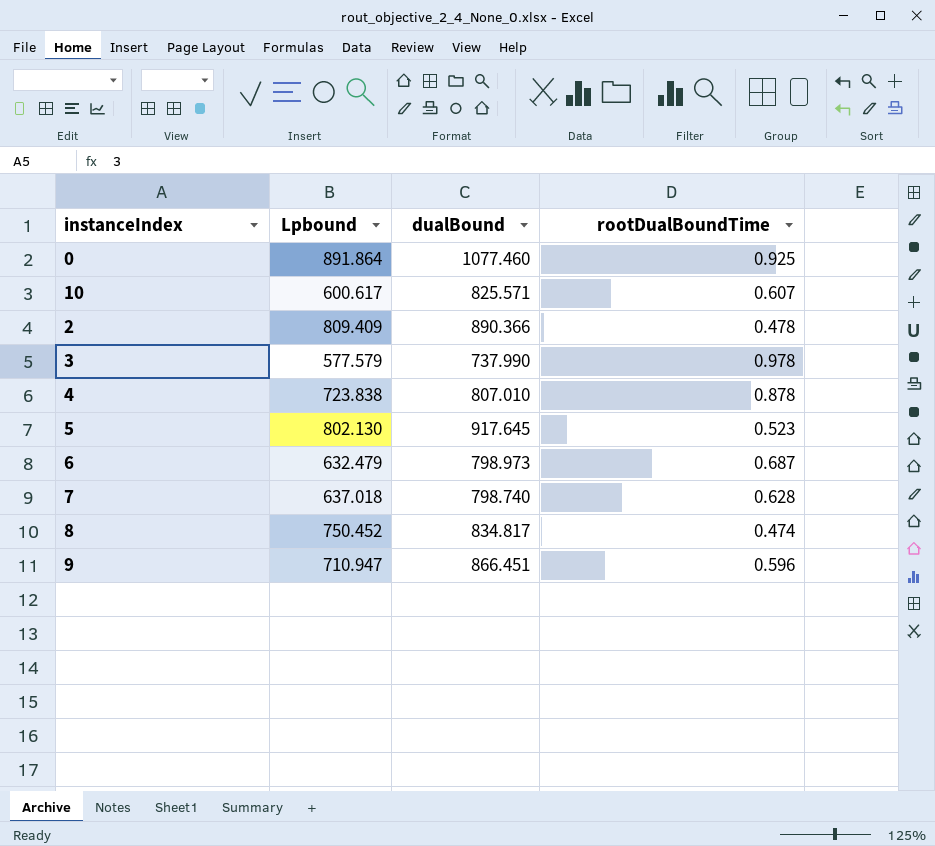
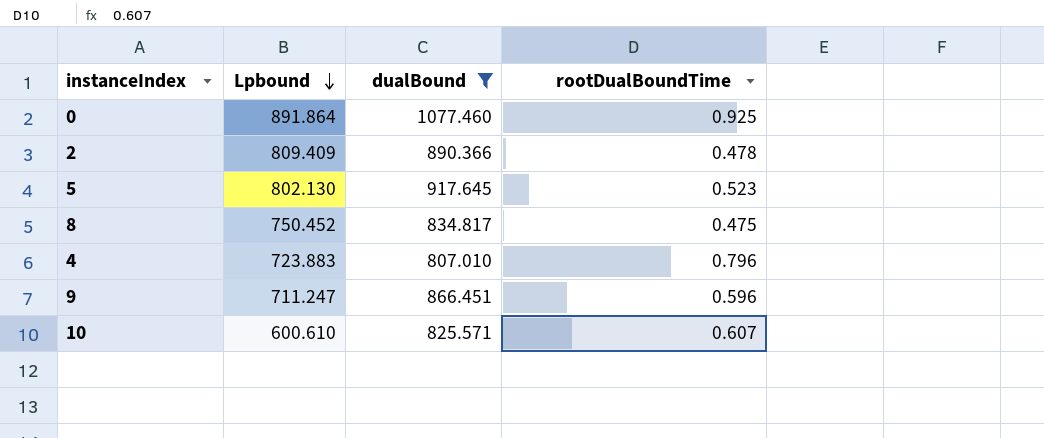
filter: none -> dualBound >= 807.010
row order: none -> Lpbound descending
8 | rootDualBoundTime: 0.474 -> 0.475
4 | Lpbound: 723.838 -> 723.883
4 | rootDualBoundTime: 0.878 -> 0.796
9 | Lpbound: 710.947 -> 711.247
10 | Lpbound: 600.617 -> 600.610

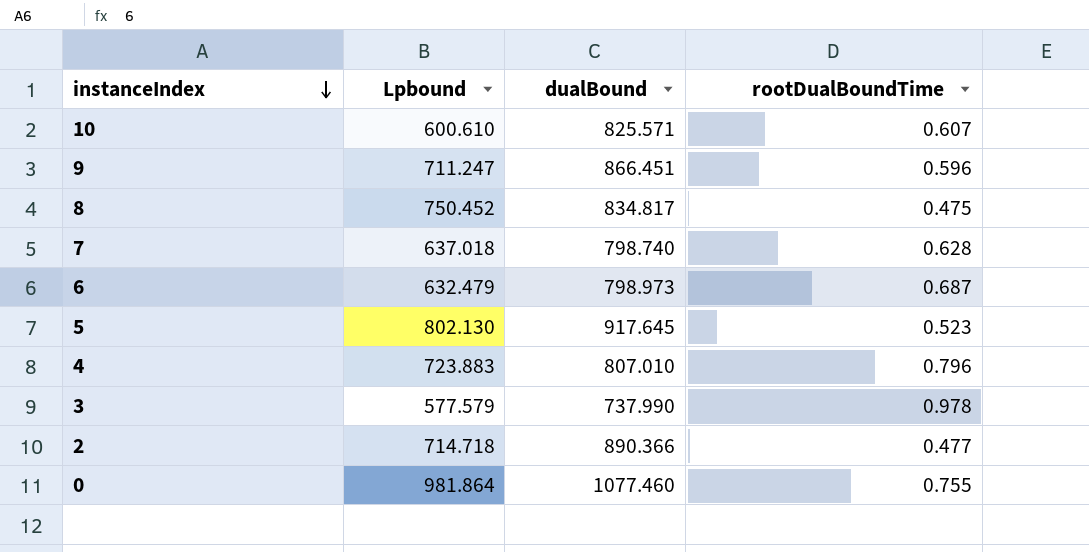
filter: dualBound >= 807.010 -> none
row order: Lpbound descending -> instanceIndex descending
2 | Lpbound: 809.409 -> 714.718
2 | rootDualBoundTime: 0.478 -> 0.477
0 | Lpbound: 891.864 -> 981.864
0 | rootDualBoundTime: 0.925 -> 0.755

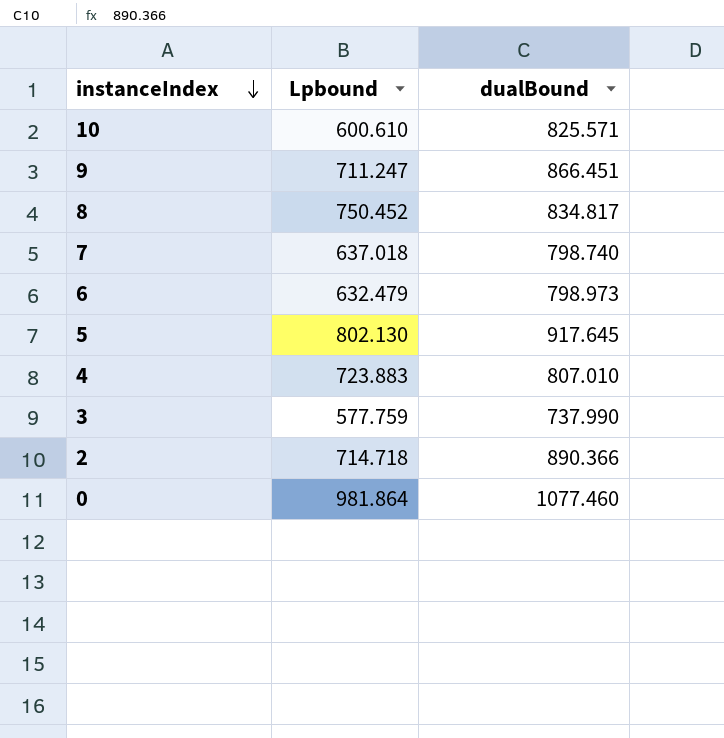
column rootDualBoundTime | position: 4 -> none
3 | Lpbound: 577.579 -> 577.759

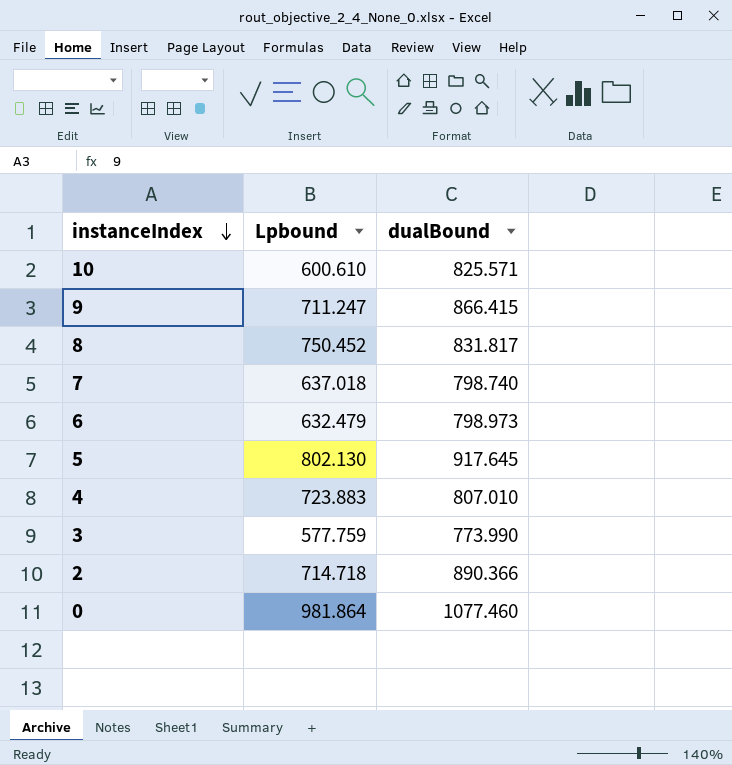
9 | dualBound: 866.451 -> 866.415
8 | dualBound: 834.817 -> 831.817
3 | dualBound: 737.990 -> 773.990

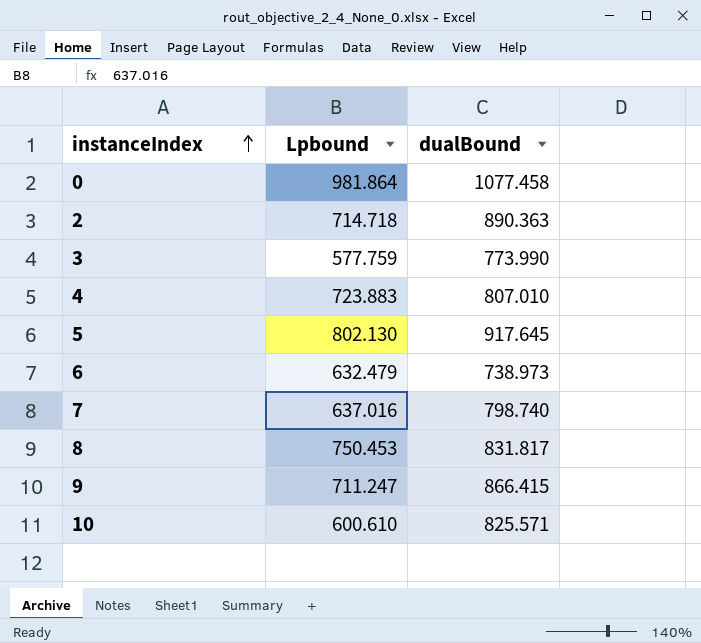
row order: instanceIndex descending -> instanceIndex ascending
0 | dualBound: 1077.460 -> 1077.458
2 | dualBound: 890.366 -> 890.363
6 | dualBound: 798.973 -> 738.973
7 | Lpbound: 637.018 -> 637.016
8 | Lpbound: 750.452 -> 750.453

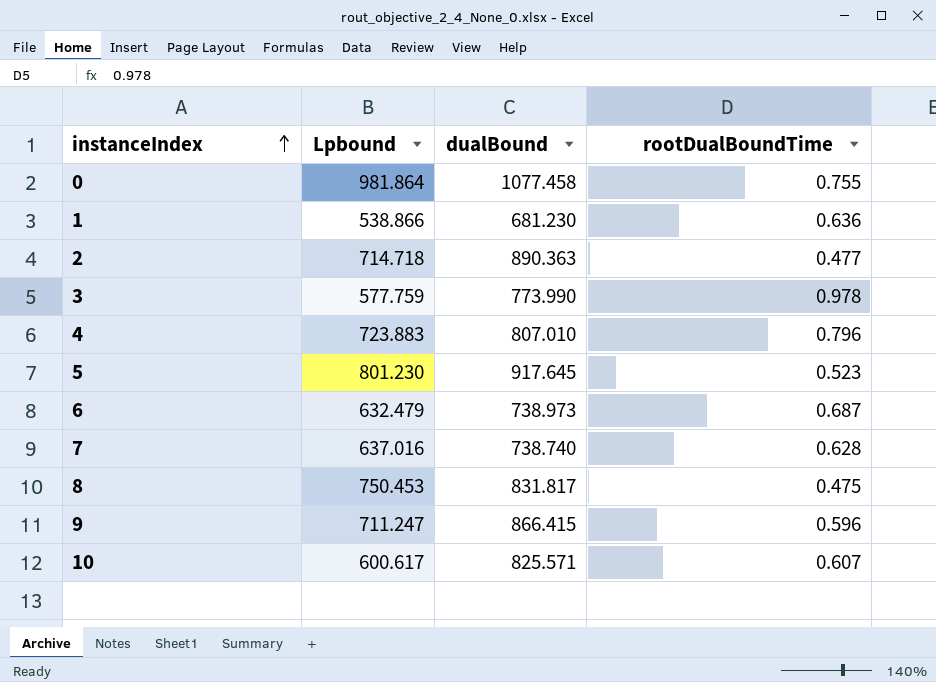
column rootDualBoundTime | position: none -> 4
row 1: none -> 538.866 | 681.230 | 0.636
5 | Lpbound: 802.130 -> 801.230
7 | dualBound: 798.740 -> 738.740
10 | Lpbound: 600.610 -> 600.617

